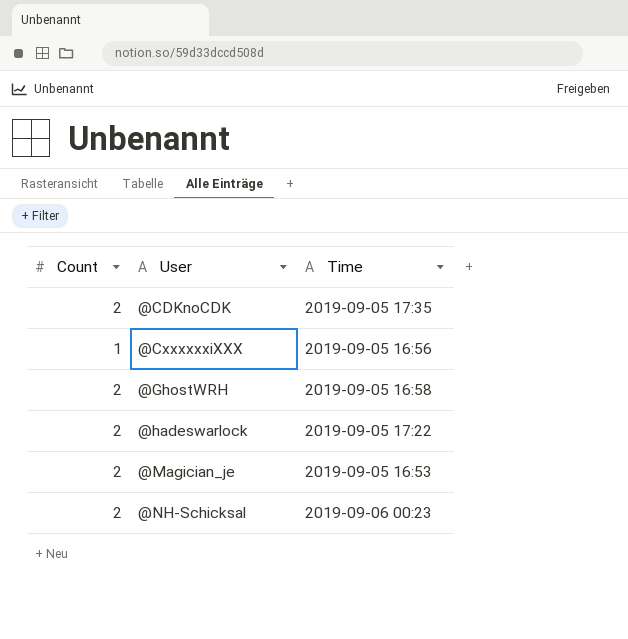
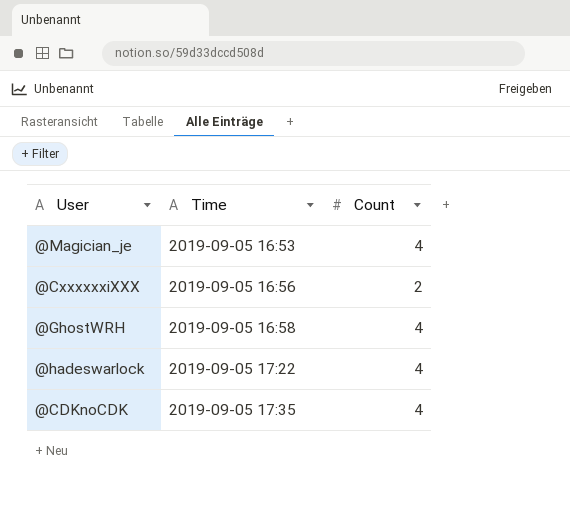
row order: User ascending -> Time ascending
column Count | position: 1 -> 3
row @NH-Schicksal: 2 | 2019-09-06 00:23 -> none
@Magician_je | Count: 2 -> 4
@CxxxxxxiXXX | Count: 1 -> 2
@GhostWRH | Count: 2 -> 4
@hadeswarlock | Count: 2 -> 4
@CDKnoCDK | Count: 2 -> 4

